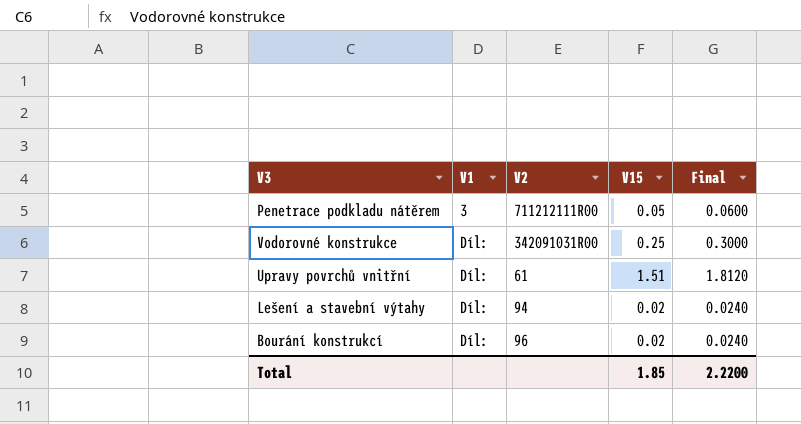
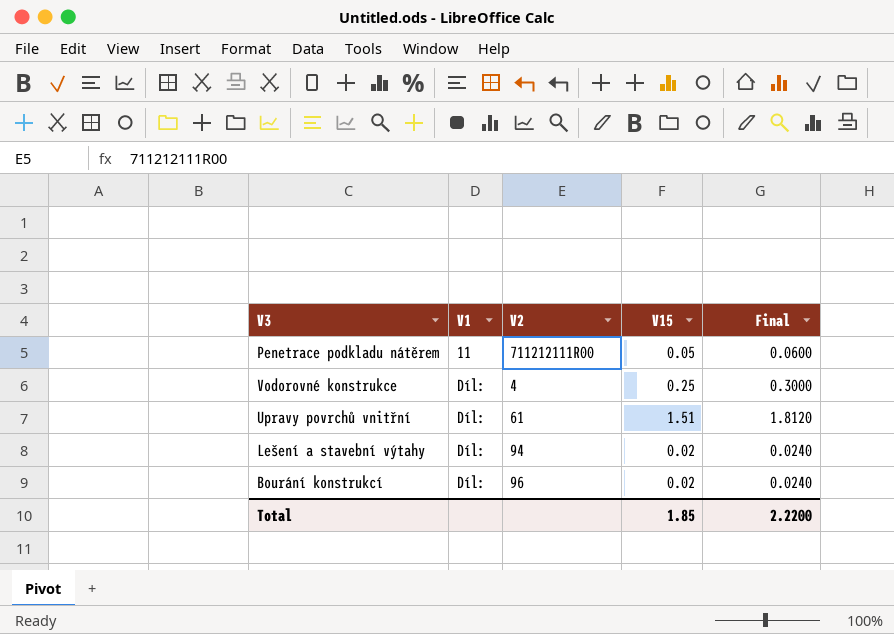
Penetrace podkladu nátěrem | V1: 3 -> 11
Vodorovné konstrukce | V2: 342091031R00 -> 4

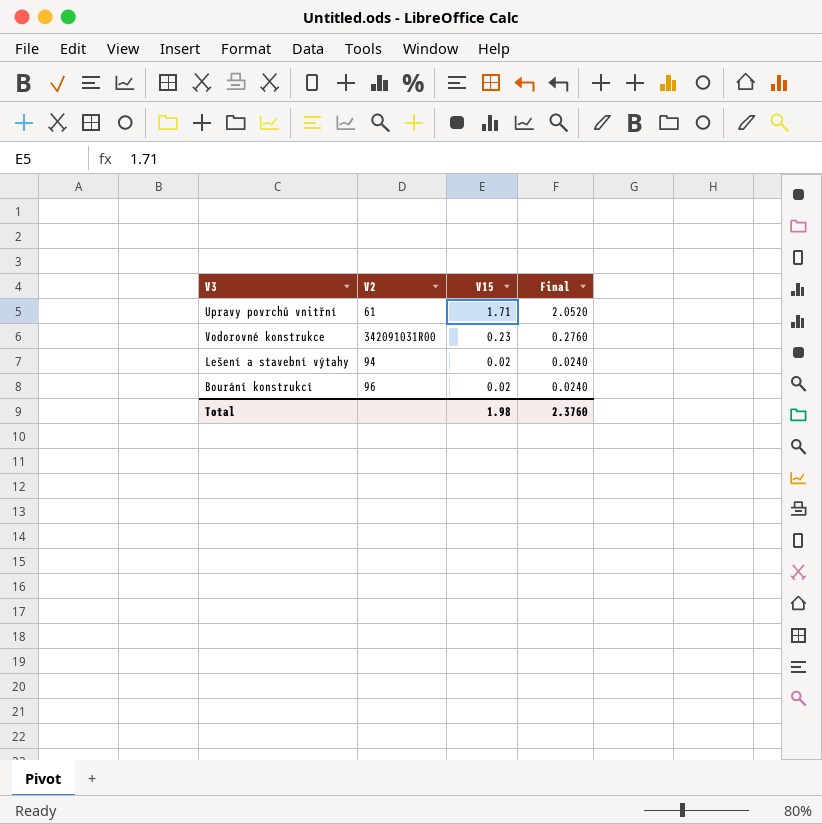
row order: V1 ascending -> V15 descending
column V1 | position: 2 -> none
row Penetrace podkladu nátěrem: 11 | 711212111R00 | 0.05 | 0.0600 -> none
Upravy povrchů vnitřní | V15: 1.51 -> 1.71
Upravy povrchů vnitřní | Final: 1.8120 -> 2.0520
Vodorovné konstrukce | V2: 4 -> 342091031R00
Vodorovné konstrukce | V15: 0.25 -> 0.23
Vodorovné konstrukce | Final: 0.3000 -> 0.2760
Total | V15: 1.85 -> 1.98
Total | Final: 2.2200 -> 2.3760

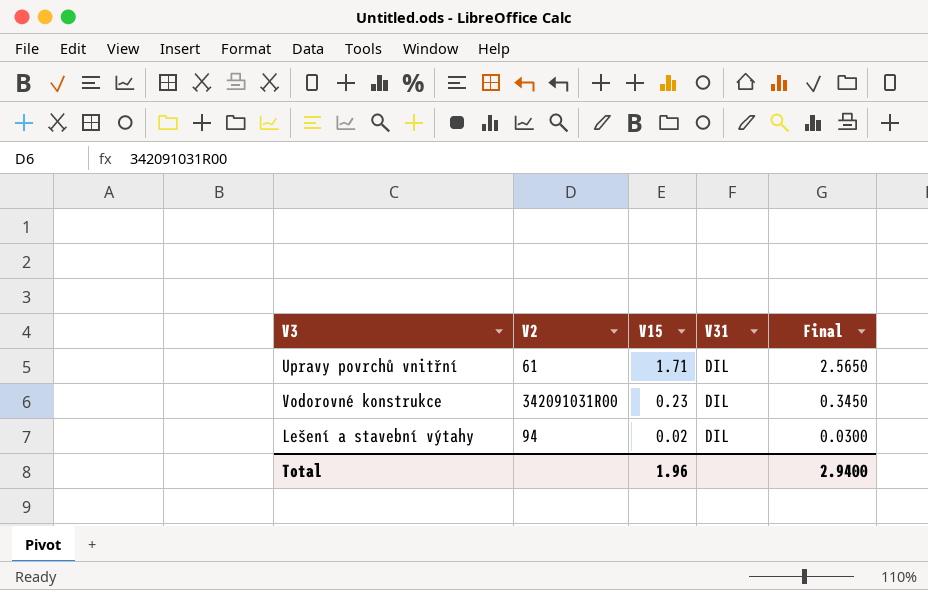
column V31 | position: none -> 4
column Final | formula: [V15] * 1.2 -> [V15] * 1.5
row Bourání konstrukcí: 96 | 0.02 | 0.0240 -> none
Total | V15: 1.98 -> 1.96
Total | Final: 2.3760 -> 2.9400

